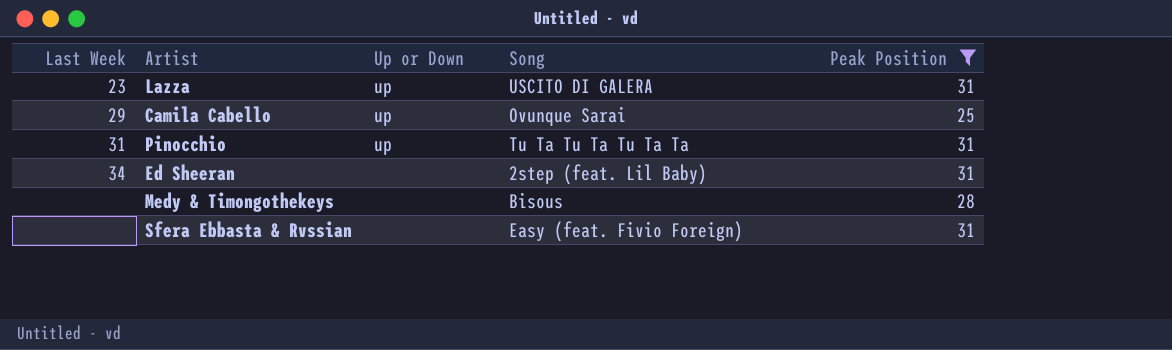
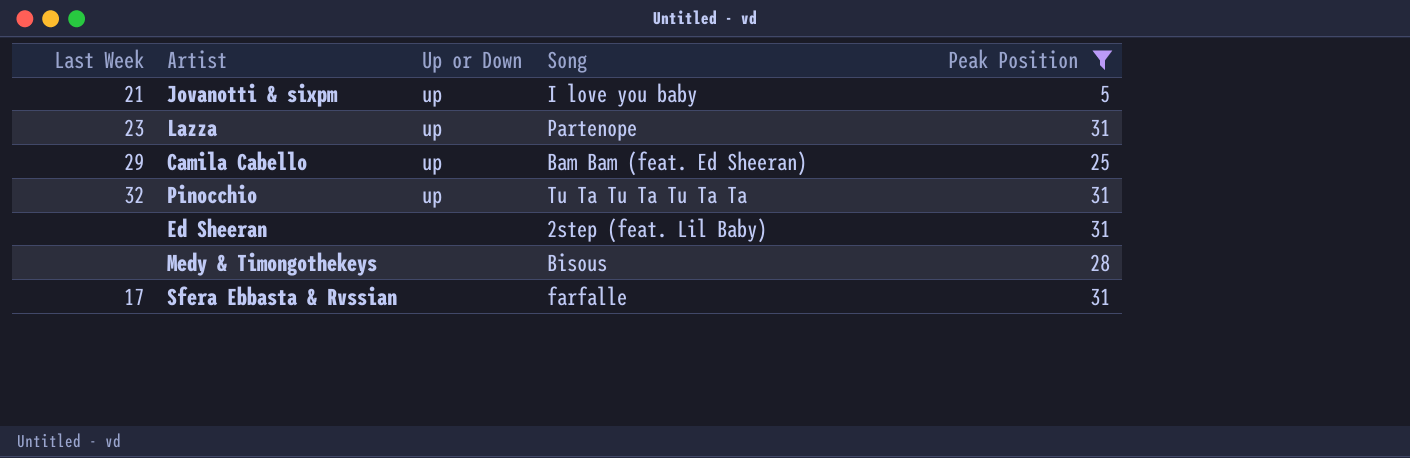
row Jovanotti & sixpm: none -> 21 | up | I love you baby | 5
Lazza | Song: USCITO DI GALERA -> Partenope
Camila Cabello | Song: Ovunque Sarai -> Bam Bam (feat. Ed Sheeran)
Pinocchio | Last Week: 31 -> 32
Ed Sheeran | Last Week: 34 -> none
Sfera Ebbasta & Rvssian | Last Week: none -> 17
Sfera Ebbasta & Rvssian | Song: Easy (feat. Fivio Foreign) -> farfalle

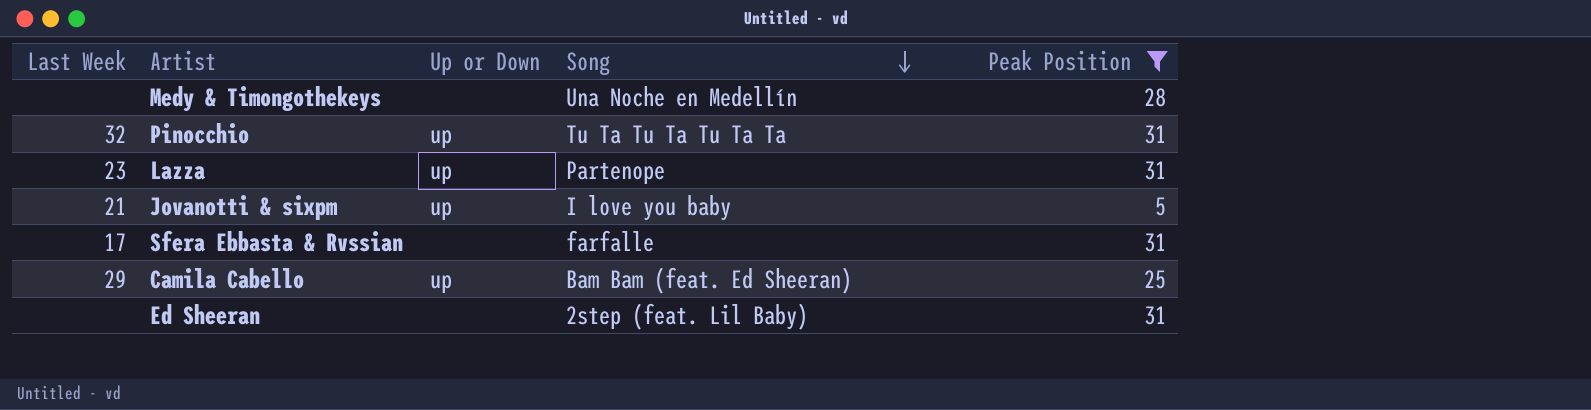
row order: none -> Song descending
Medy & Timongothekeys | Song: Bisous -> Una Noche en Medellín

